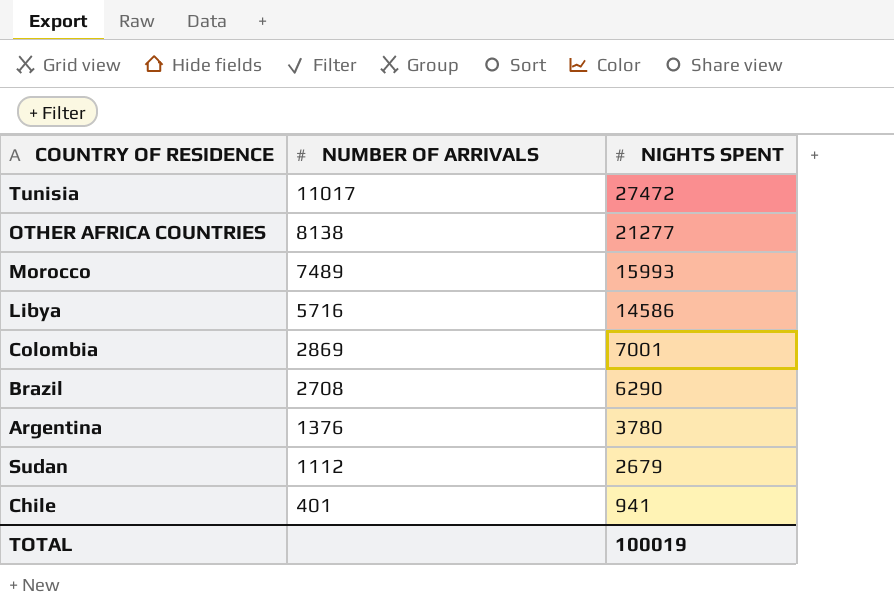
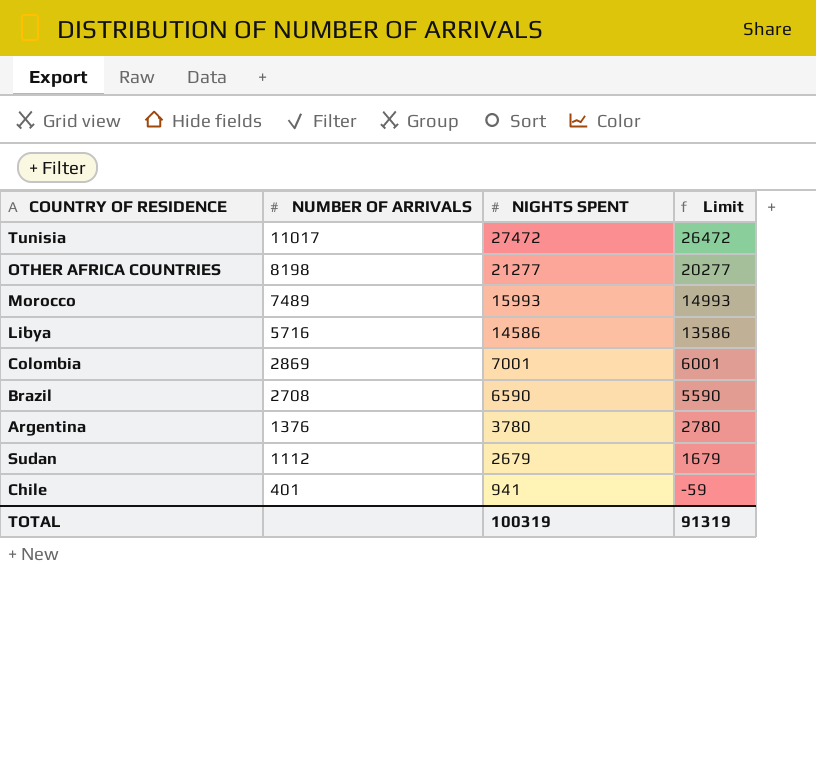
column Limit | formula: none -> [NIGHTS SPENT] - 1000
OTHER AFRICA COUNTRIES | NUMBER OF ARRIVALS: 8138 -> 8198
Brazil | NIGHTS SPENT: 6290 -> 6590
TOTAL | NIGHTS SPENT: 100019 -> 100319

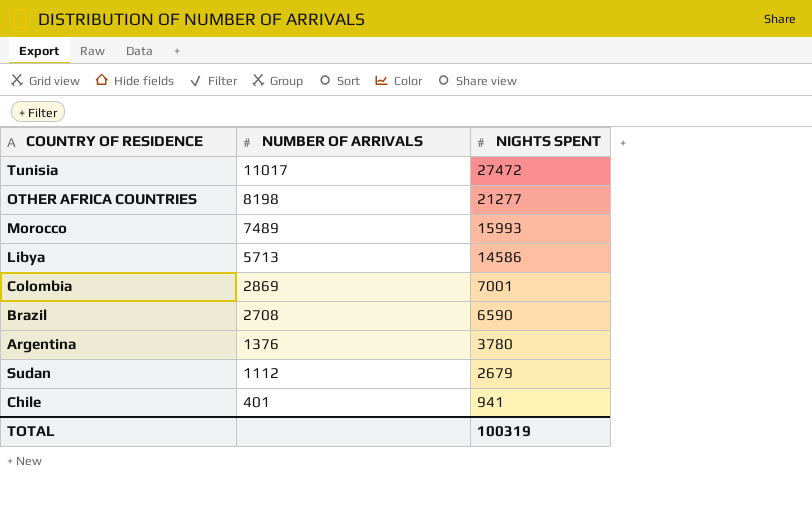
column Limit | formula: [NIGHTS SPENT] - 1000 -> none
Libya | NUMBER OF ARRIVALS: 5716 -> 5713

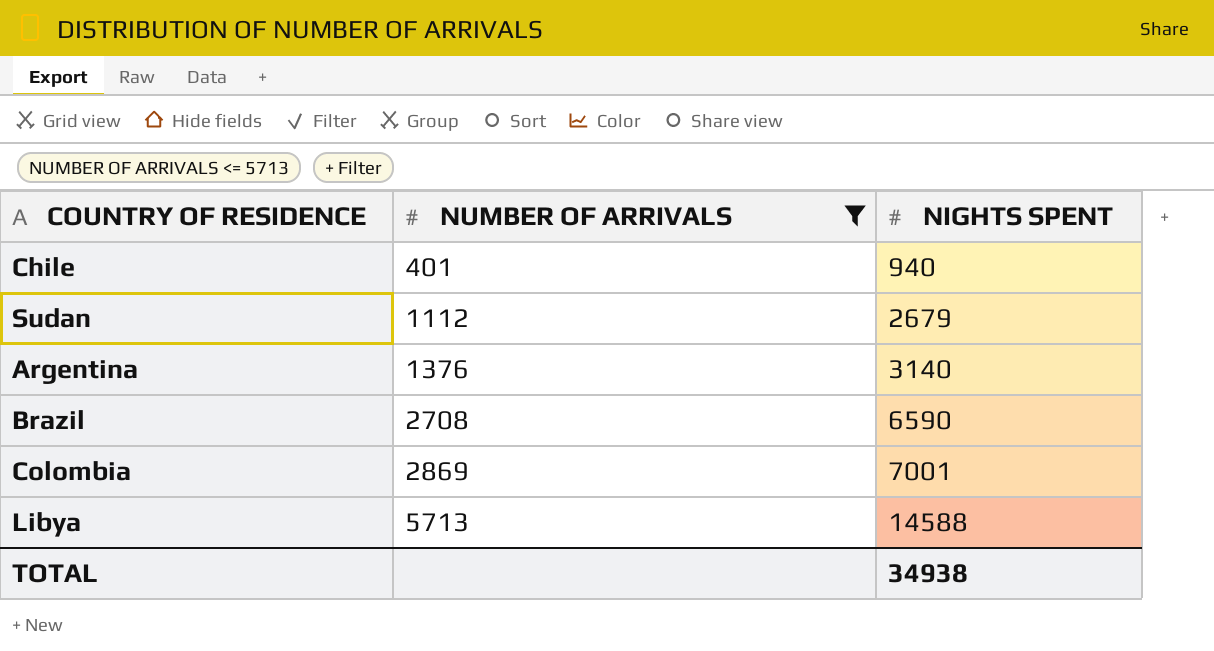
filter: none -> NUMBER OF ARRIVALS <= 5713
row order: NUMBER OF ARRIVALS descending -> NUMBER OF ARRIVALS ascending
Chile | NIGHTS SPENT: 941 -> 940
Argentina | NIGHTS SPENT: 3780 -> 3140
Libya | NIGHTS SPENT: 14586 -> 14588
TOTAL | NIGHTS SPENT: 100319 -> 34938

